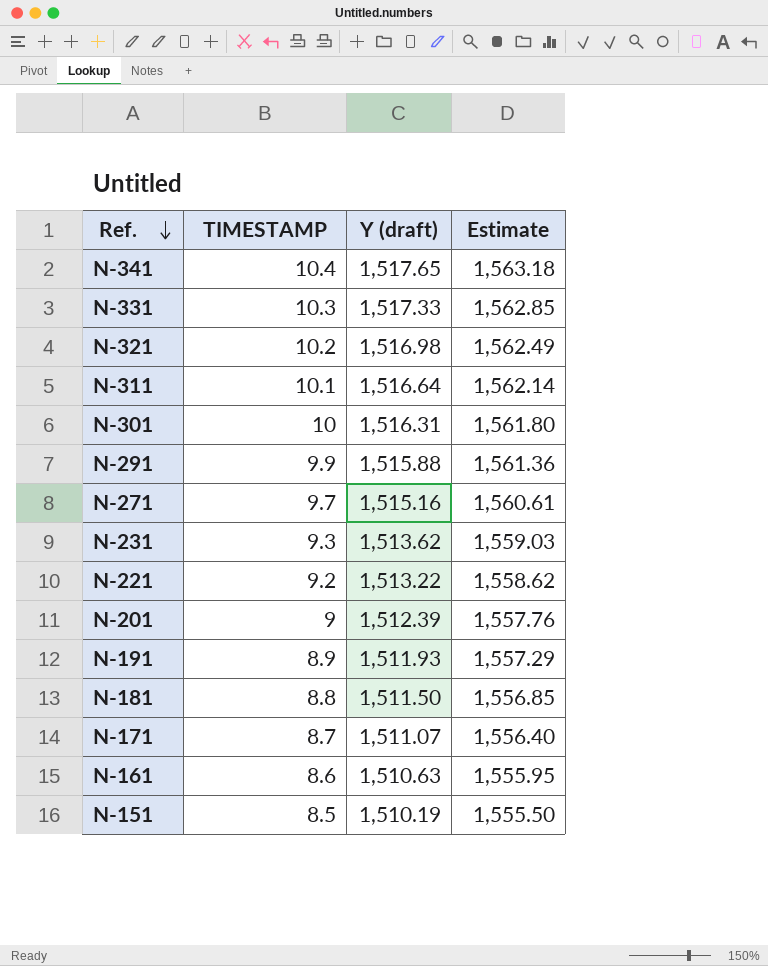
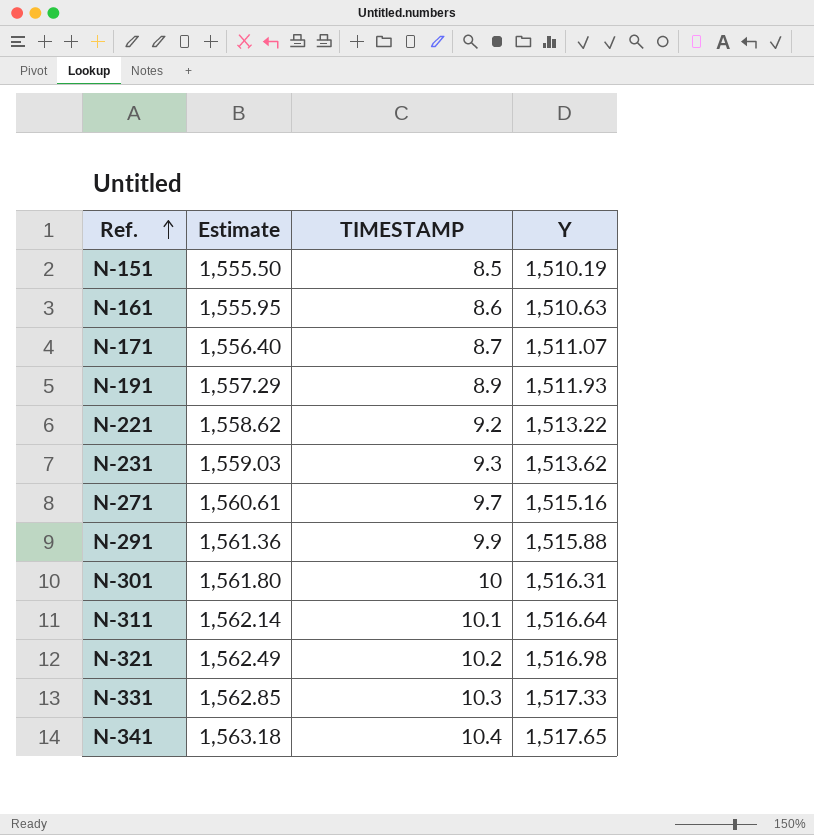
row order: Ref. descending -> Ref. ascending
column Estimate | position: 4 -> 2
column name: Y (draft) -> Y
row N-201: 9 | 1,512.39 | 1,557.76 -> none
row N-181: 8.8 | 1,511.50 | 1,556.85 -> none

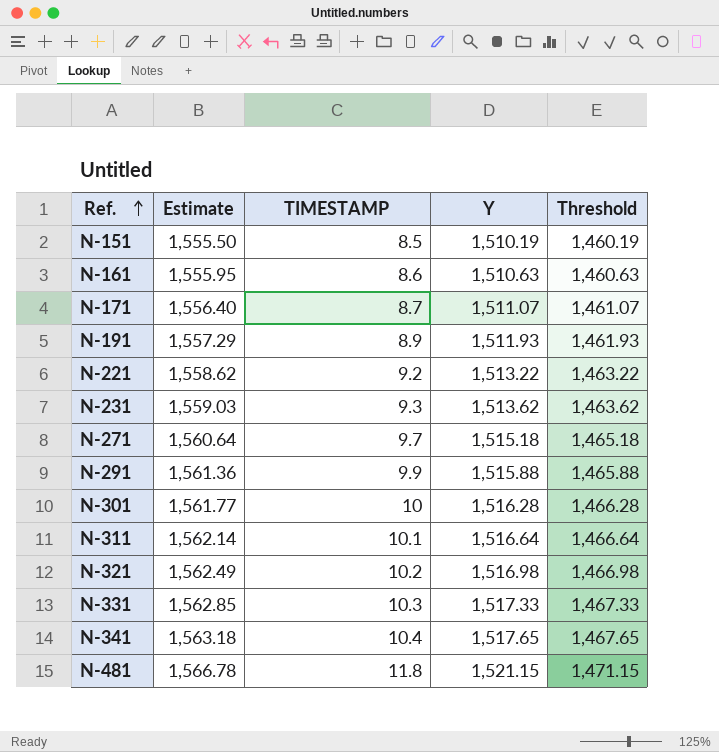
column Threshold | formula: none -> [Y] - 50
N-271 | Estimate: 1,560.61 -> 1,560.64
N-271 | Y: 1,515.16 -> 1,515.18
N-301 | Estimate: 1,561.80 -> 1,561.77
N-301 | Y: 1,516.31 -> 1,516.28
row N-481: none -> 1,566.78 | 11.8 | 1,521.15 | 1,471.15

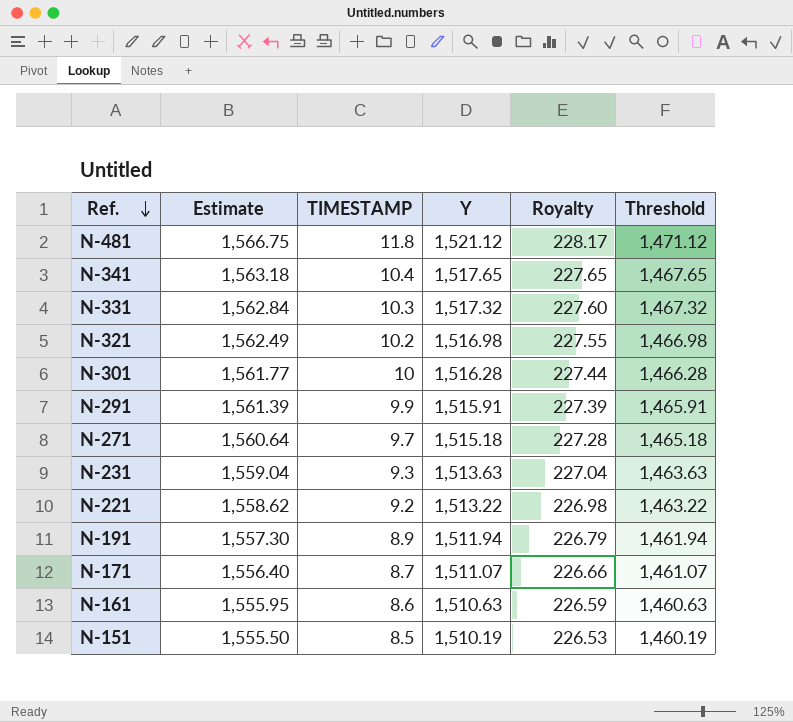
row order: Ref. ascending -> Ref. descending
column Royalty | formula: none -> [Y] * 0.15
row N-311: 1,562.14 | 10.1 | 1,516.64 | 1,466.64 -> none
N-481 | Estimate: 1,566.78 -> 1,566.75
N-481 | Y: 1,521.15 -> 1,521.12
N-481 | Threshold: 1,471.15 -> 1,471.12
N-331 | Estimate: 1,562.85 -> 1,562.84
N-331 | Y: 1,517.33 -> 1,517.32
N-331 | Threshold: 1,467.33 -> 1,467.32
N-291 | Estimate: 1,561.36 -> 1,561.39
N-291 | Y: 1,515.88 -> 1,515.91
N-291 | Threshold: 1,465.88 -> 1,465.91
N-231 | Estimate: 1,559.03 -> 1,559.04
N-231 | Y: 1,513.62 -> 1,513.63
N-231 | Threshold: 1,463.62 -> 1,463.63
N-191 | Estimate: 1,557.29 -> 1,557.30
N-191 | Y: 1,511.93 -> 1,511.94
N-191 | Threshold: 1,461.93 -> 1,461.94

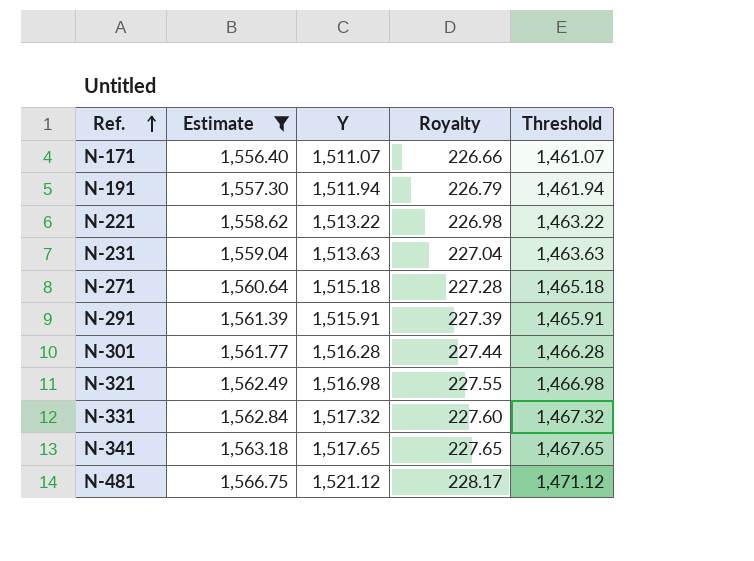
filter: none -> Estimate >= 1,556.40
row order: Ref. descending -> Ref. ascending
column TIMESTAMP | position: 3 -> none

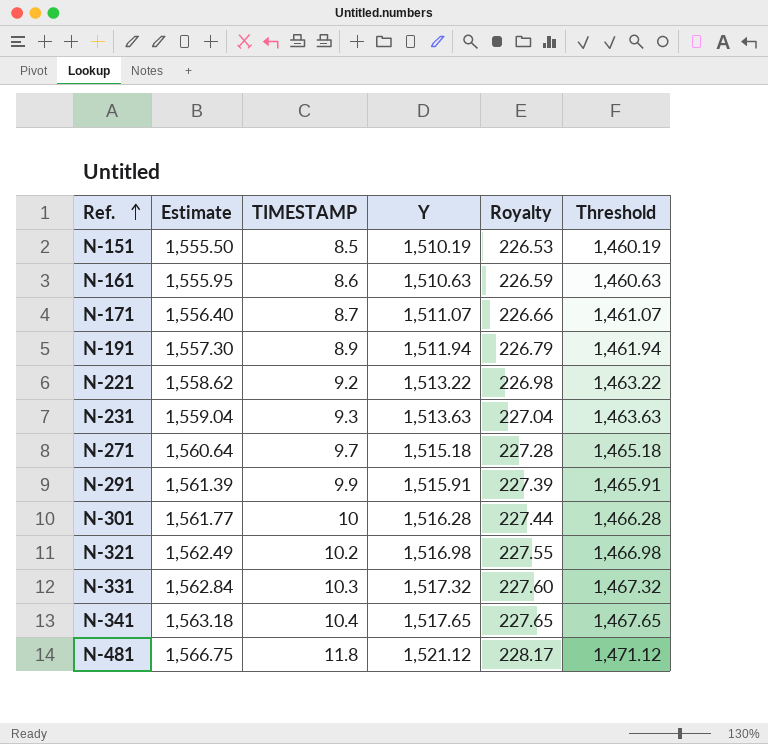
filter: Estimate >= 1,556.40 -> none
column TIMESTAMP | position: none -> 3

